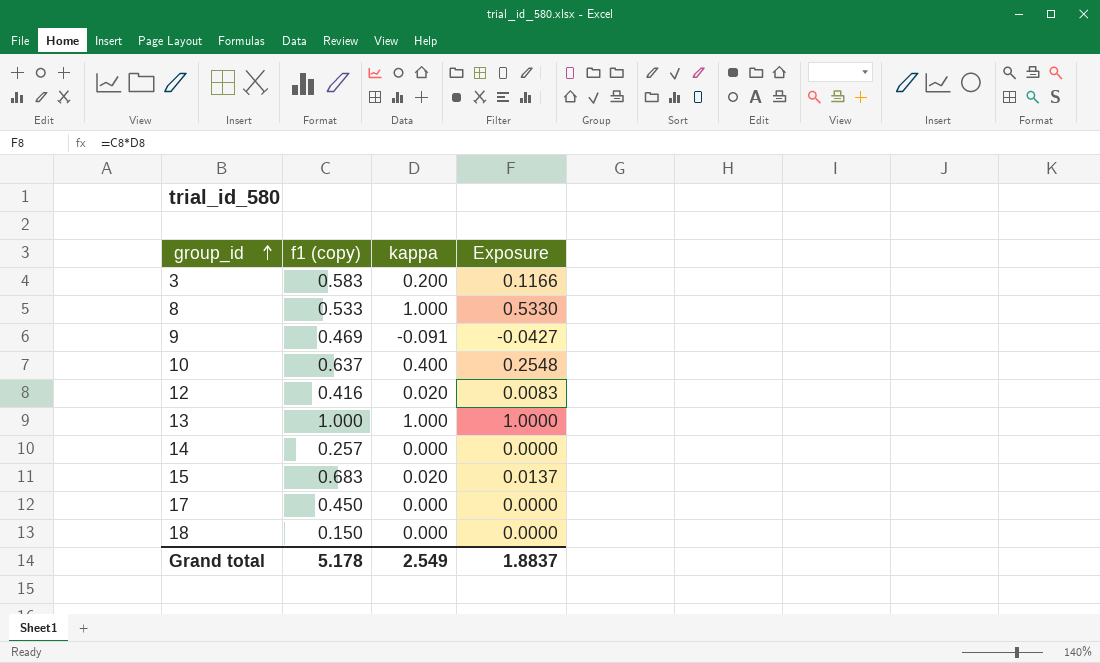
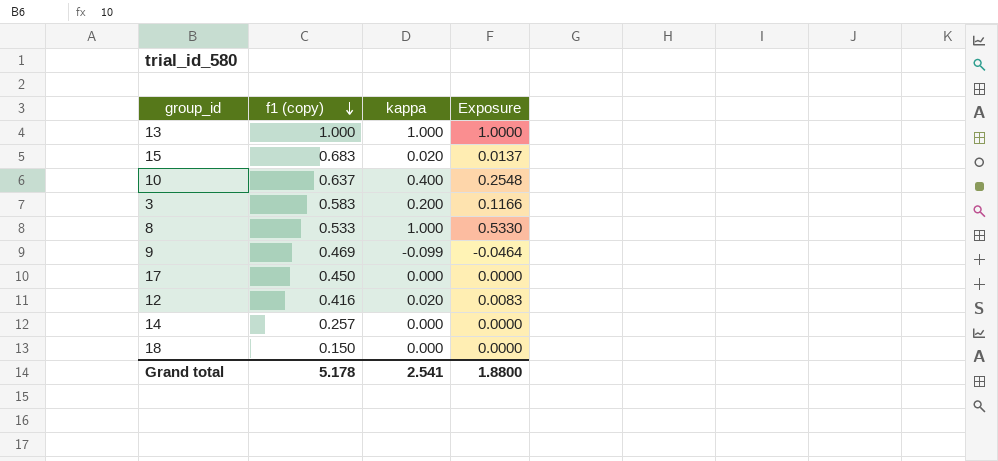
row order: group_id ascending -> f1 (copy) descending
9 | kappa: -0.091 -> -0.099
9 | Exposure: -0.0427 -> -0.0464
Grand total | kappa: 2.549 -> 2.541
Grand total | Exposure: 1.8837 -> 1.8800

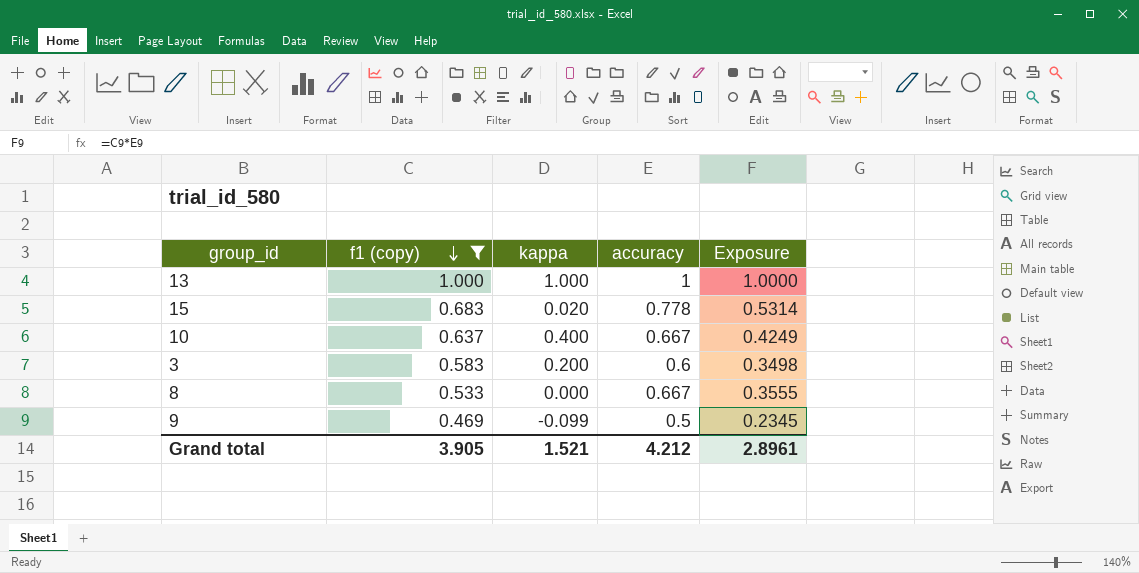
filter: none -> f1 (copy) >= 0.469
column accuracy | position: none -> 4
column Exposure | formula: [f1 (copy)] * [kappa] -> [f1 (copy)] * [accuracy]
8 | kappa: 1.000 -> 0.000
Grand total | f1 (copy): 5.178 -> 3.905
Grand total | kappa: 2.541 -> 1.521
Grand total | Exposure: 1.8800 -> 2.8961

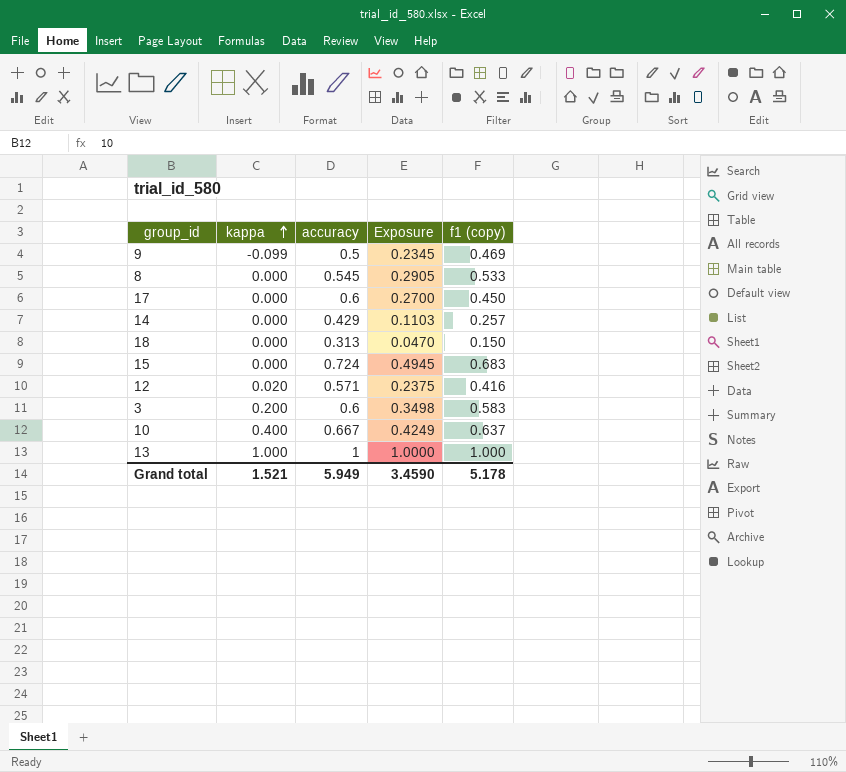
filter: f1 (copy) >= 0.469 -> none
row order: f1 (copy) descending -> kappa ascending
column f1 (copy) | position: 2 -> 5
8 | accuracy: 0.667 -> 0.545
8 | Exposure: 0.3555 -> 0.2905
15 | kappa: 0.020 -> 0.000
15 | accuracy: 0.778 -> 0.724
15 | Exposure: 0.5314 -> 0.4945
Grand total | accuracy: 4.212 -> 5.949
Grand total | Exposure: 2.8961 -> 3.4590
Grand total | f1 (copy): 3.905 -> 5.178

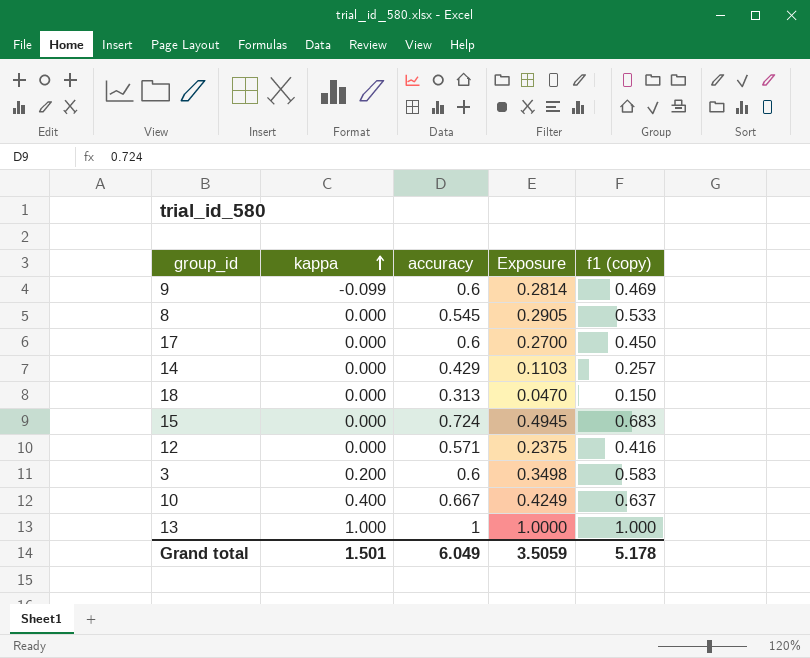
9 | accuracy: 0.5 -> 0.6
9 | Exposure: 0.2345 -> 0.2814
12 | kappa: 0.020 -> 0.000
Grand total | kappa: 1.521 -> 1.501
Grand total | accuracy: 5.949 -> 6.049
Grand total | Exposure: 3.4590 -> 3.5059

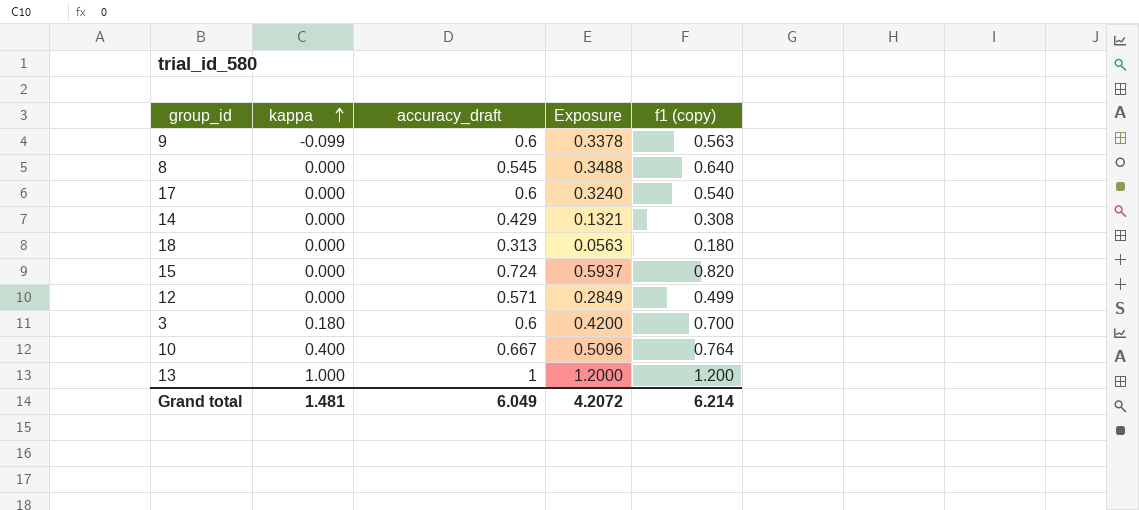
column name: accuracy -> accuracy_draft
9 | Exposure: 0.2814 -> 0.3378
9 | f1 (copy): 0.469 -> 0.563
8 | Exposure: 0.2905 -> 0.3488
8 | f1 (copy): 0.533 -> 0.640
17 | Exposure: 0.2700 -> 0.3240
17 | f1 (copy): 0.450 -> 0.540
14 | Exposure: 0.1103 -> 0.1321
14 | f1 (copy): 0.257 -> 0.308
18 | Exposure: 0.0470 -> 0.0563
18 | f1 (copy): 0.150 -> 0.180
15 | Exposure: 0.4945 -> 0.5937
15 | f1 (copy): 0.683 -> 0.820
12 | Exposure: 0.2375 -> 0.2849
12 | f1 (copy): 0.416 -> 0.499
3 | kappa: 0.200 -> 0.180
3 | Exposure: 0.3498 -> 0.4200
3 | f1 (copy): 0.583 -> 0.700
10 | Exposure: 0.4249 -> 0.5096
10 | f1 (copy): 0.637 -> 0.764
13 | Exposure: 1.0000 -> 1.2000
13 | f1 (copy): 1.000 -> 1.200
Grand total | kappa: 1.501 -> 1.481
Grand total | Exposure: 3.5059 -> 4.2072
Grand total | f1 (copy): 5.178 -> 6.214

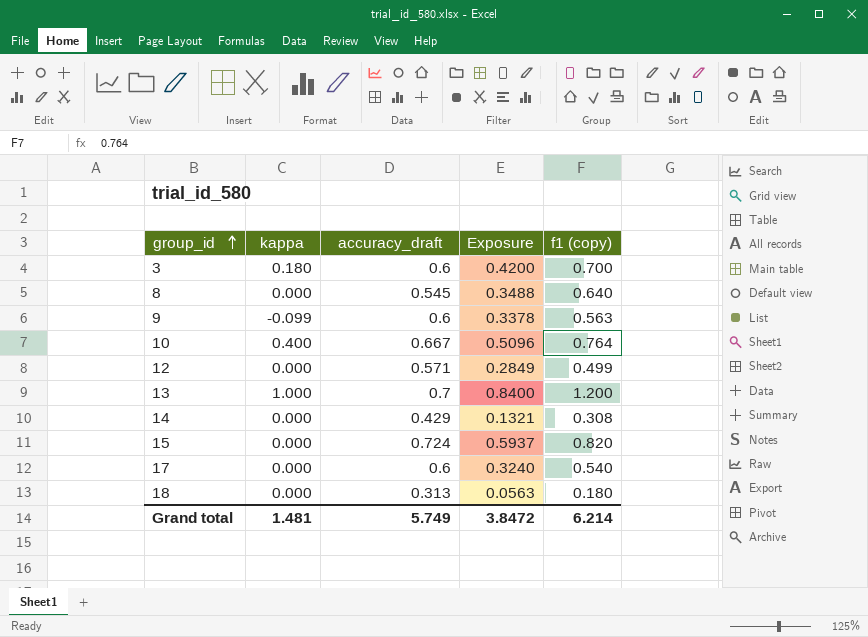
row order: kappa ascending -> group_id ascending
13 | accuracy_draft: 1 -> 0.7
13 | Exposure: 1.2000 -> 0.8400
Grand total | accuracy_draft: 6.049 -> 5.749
Grand total | Exposure: 4.2072 -> 3.8472

